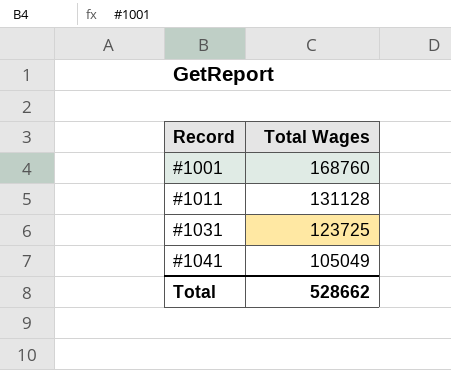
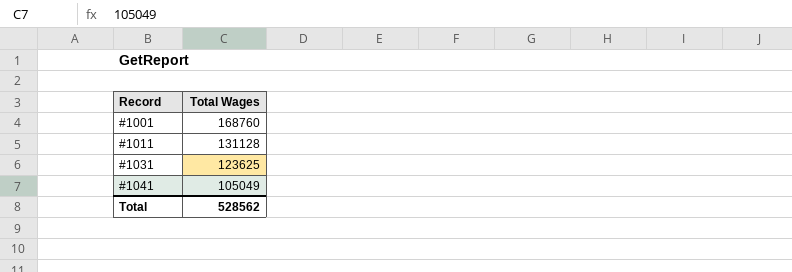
#1031 | Total Wages: 123725 -> 123625
Total | Total Wages: 528662 -> 528562

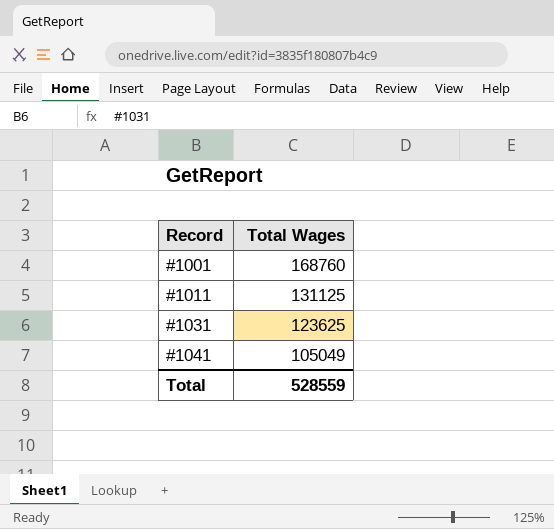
#1011 | Total Wages: 131128 -> 131125
Total | Total Wages: 528562 -> 528559

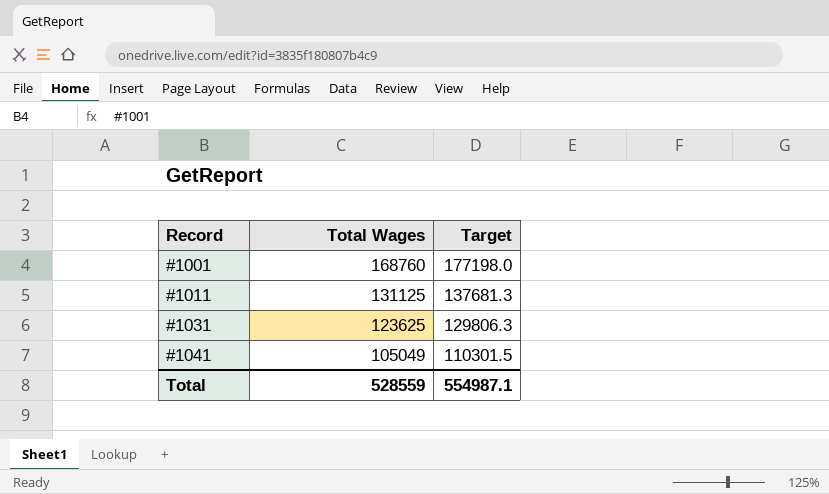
column Target | formula: none -> [Total Wages] * 1.05

